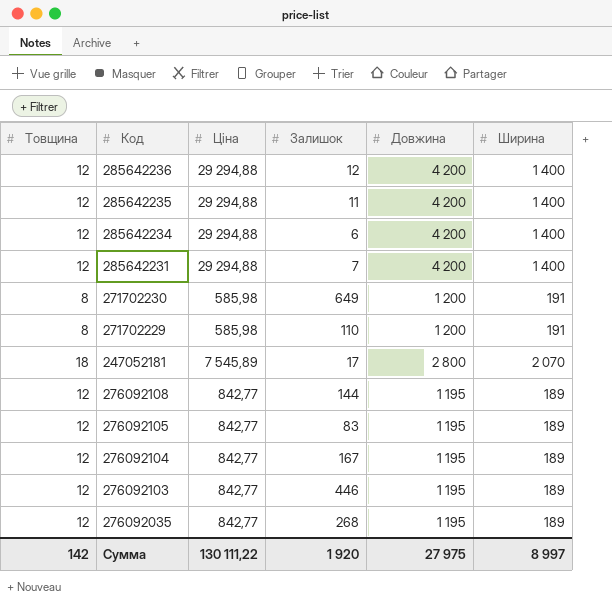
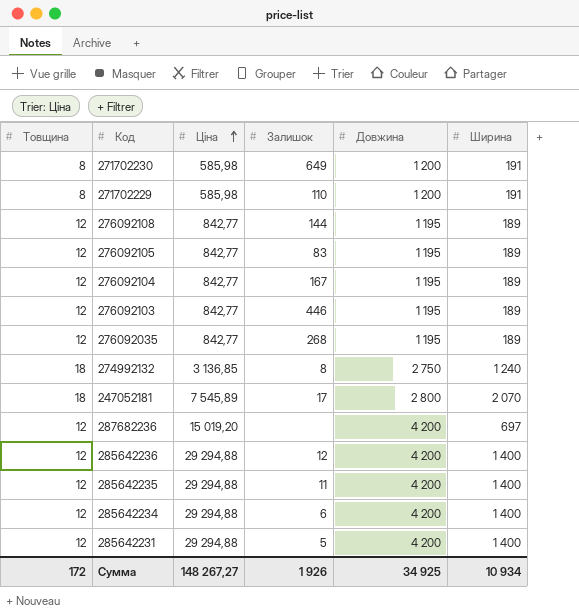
row order: none -> Ціна ascending
row 274992132: none -> 18 | 3 136,85 | 8 | 2 750 | 1 240
row 287682236: none -> 12 | 15 019,20 | none | 4 200 | 697
285642231 | Залишок: 7 -> 5
Сумма | Товщина: 142 -> 172
Сумма | Ціна: 130 111,22 -> 148 267,27
Сумма | Залишок: 1 920 -> 1 926
Сумма | Довжина: 27 975 -> 34 925
Сумма | Ширина: 8 997 -> 10 934

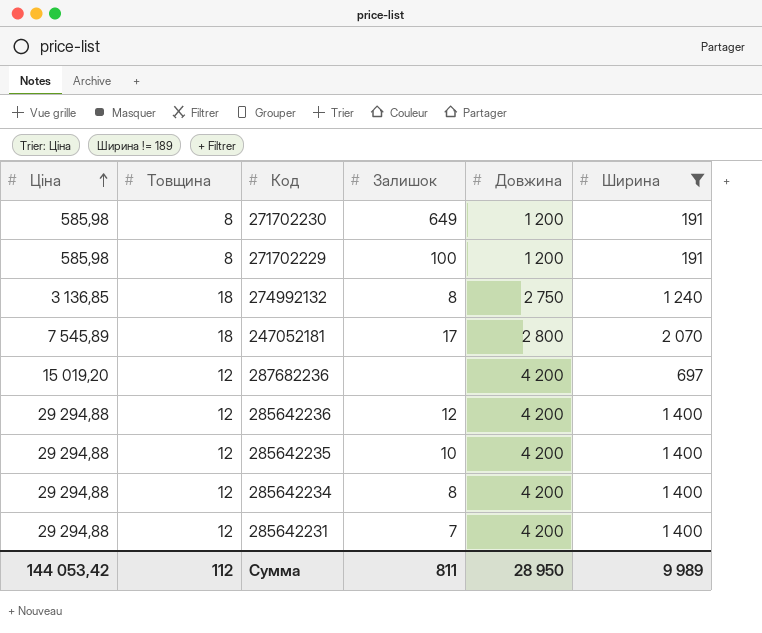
filter: none -> Ширина != 189
column Ціна | position: 3 -> 1
271702229 | Залишок: 110 -> 100
285642235 | Залишок: 11 -> 10
285642234 | Залишок: 6 -> 8
285642231 | Залишок: 5 -> 7
Сумма | Ціна: 148 267,27 -> 144 053,42
Сумма | Товщина: 172 -> 112
Сумма | Залишок: 1 926 -> 811
Сумма | Довжина: 34 925 -> 28 950
Сумма | Ширина: 10 934 -> 9 989

